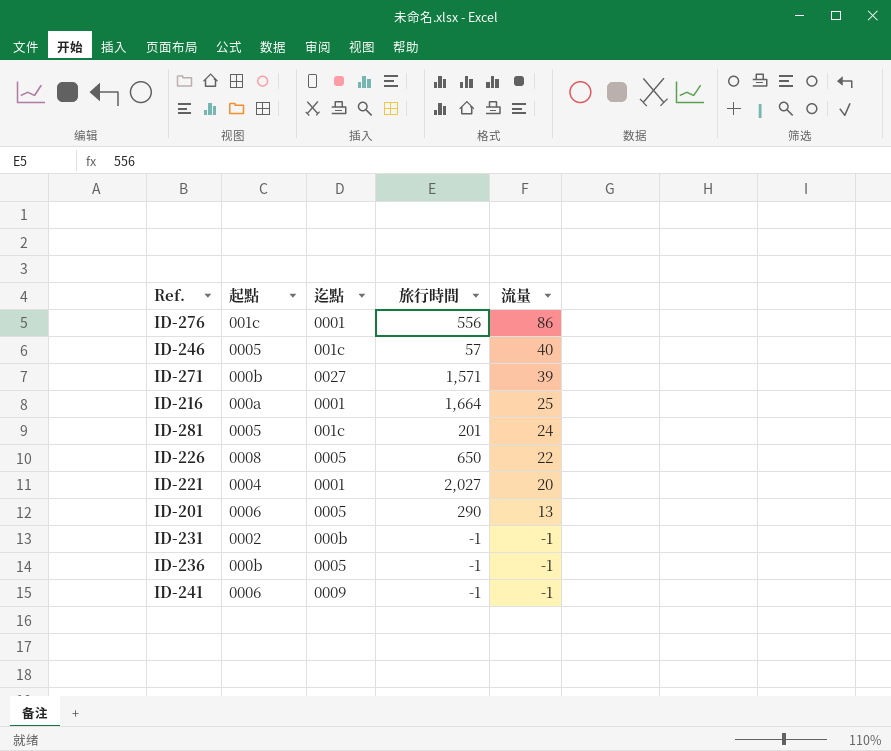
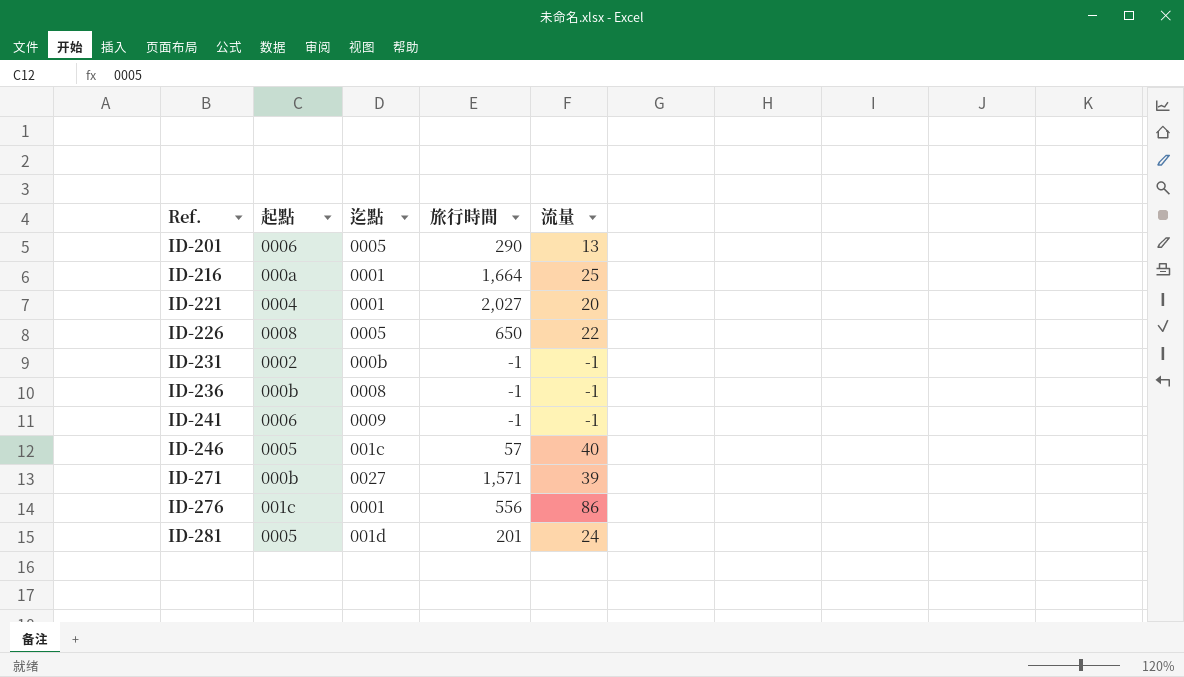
row order: 流量 descending -> Ref. ascending
ID-236 | 迄點: 0005 -> 0008
ID-281 | 迄點: 001c -> 001d

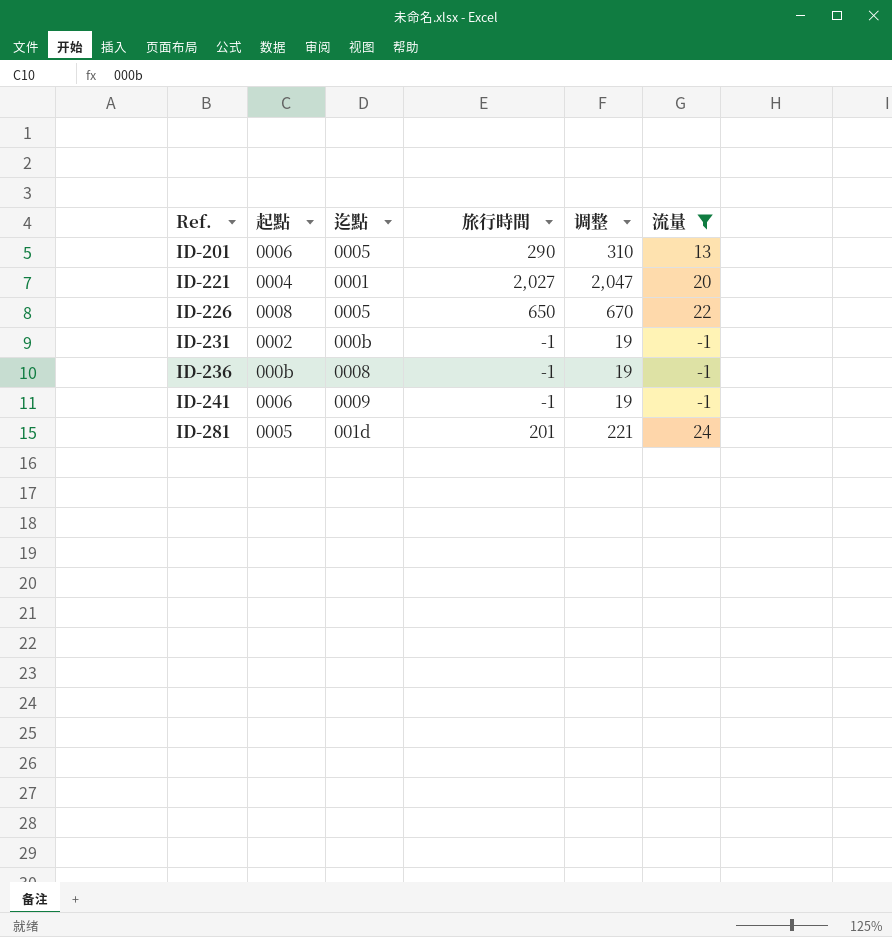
filter: none -> 流量 <= 24
column 调整 | formula: none -> [旅行時間] + 20

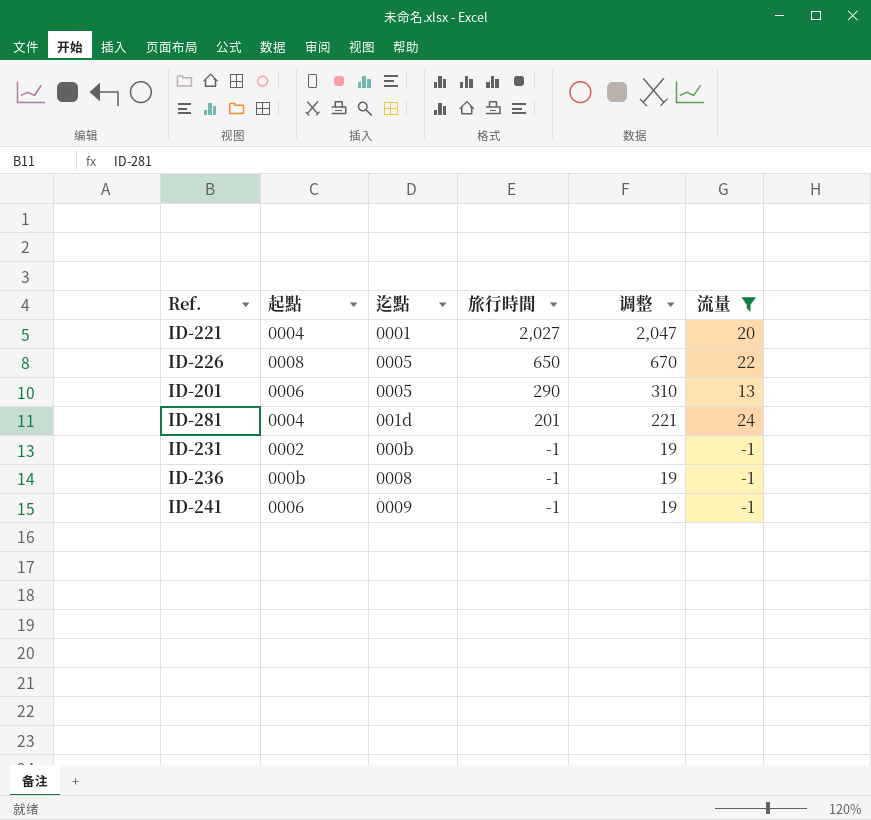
row order: Ref. ascending -> 旅行時間 descending
ID-281 | 起點: 0005 -> 0004

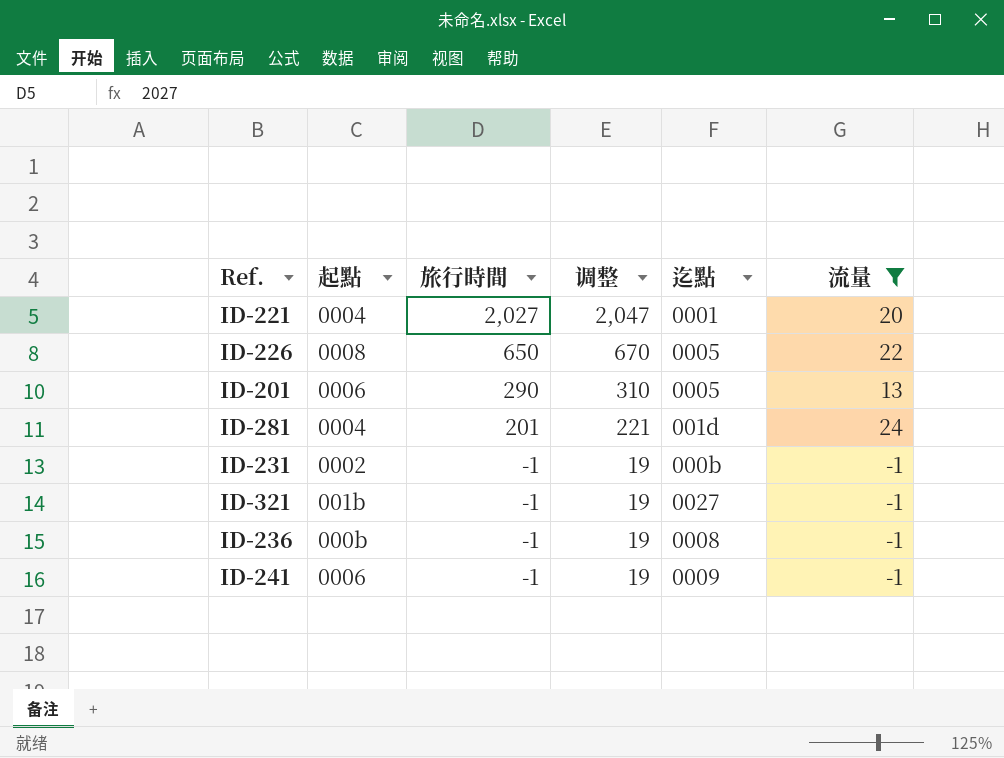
column 迄點 | position: 3 -> 5
row ID-321: none -> 001b | -1 | 19 | 0027 | -1

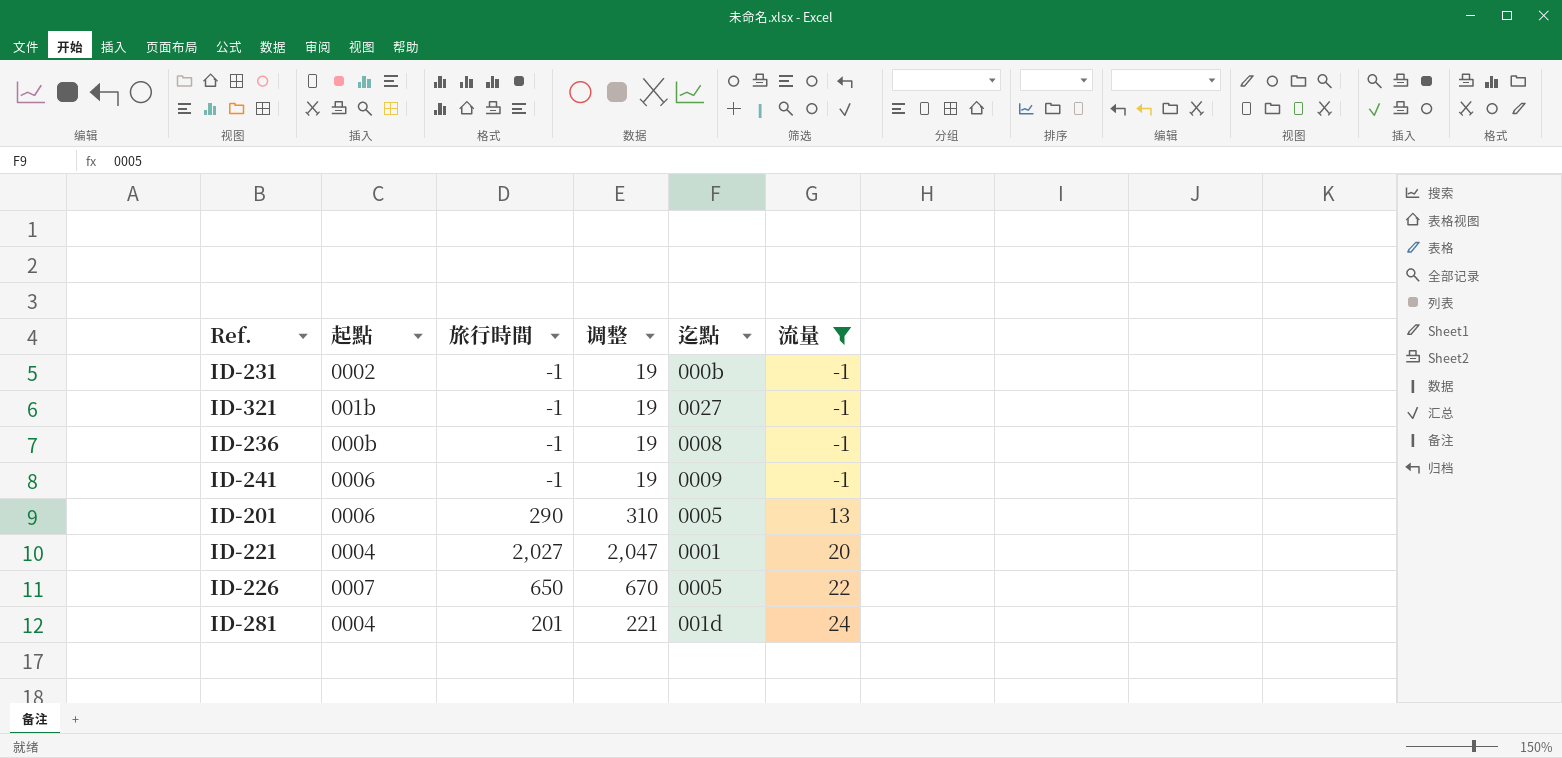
row order: 旅行時間 descending -> 流量 ascending
ID-226 | 起點: 0008 -> 0007

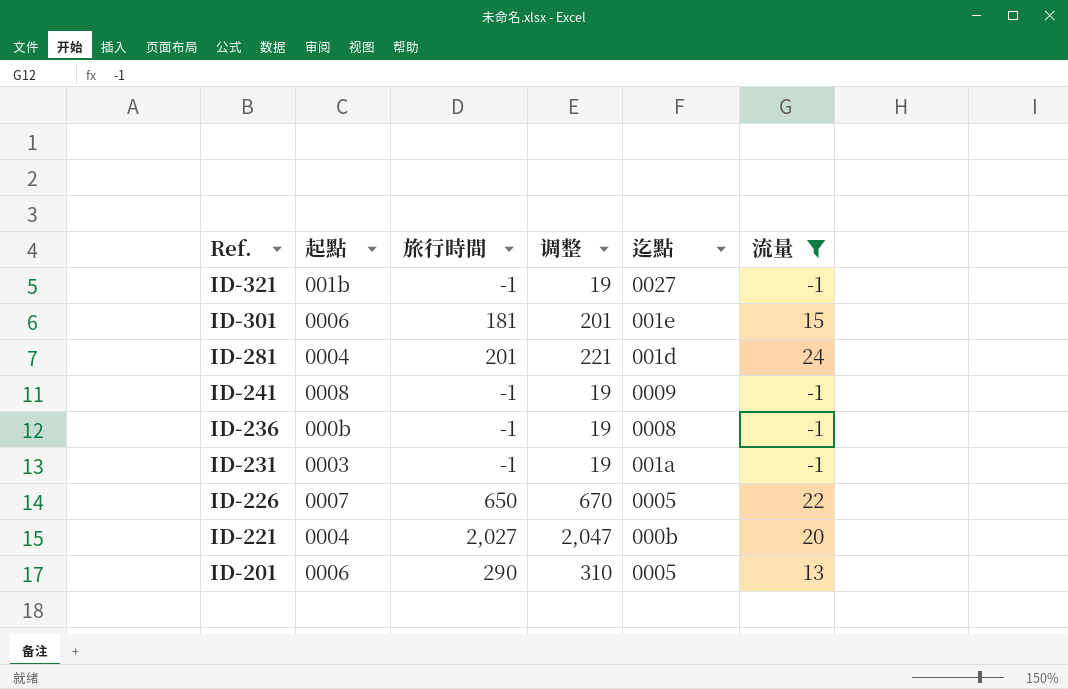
row order: 流量 ascending -> Ref. descending
row ID-301: none -> 0006 | 181 | 201 | 001e | 15
ID-241 | 起點: 0006 -> 0008
ID-231 | 起點: 0002 -> 0003
ID-231 | 迄點: 000b -> 001a
ID-221 | 迄點: 0001 -> 000b

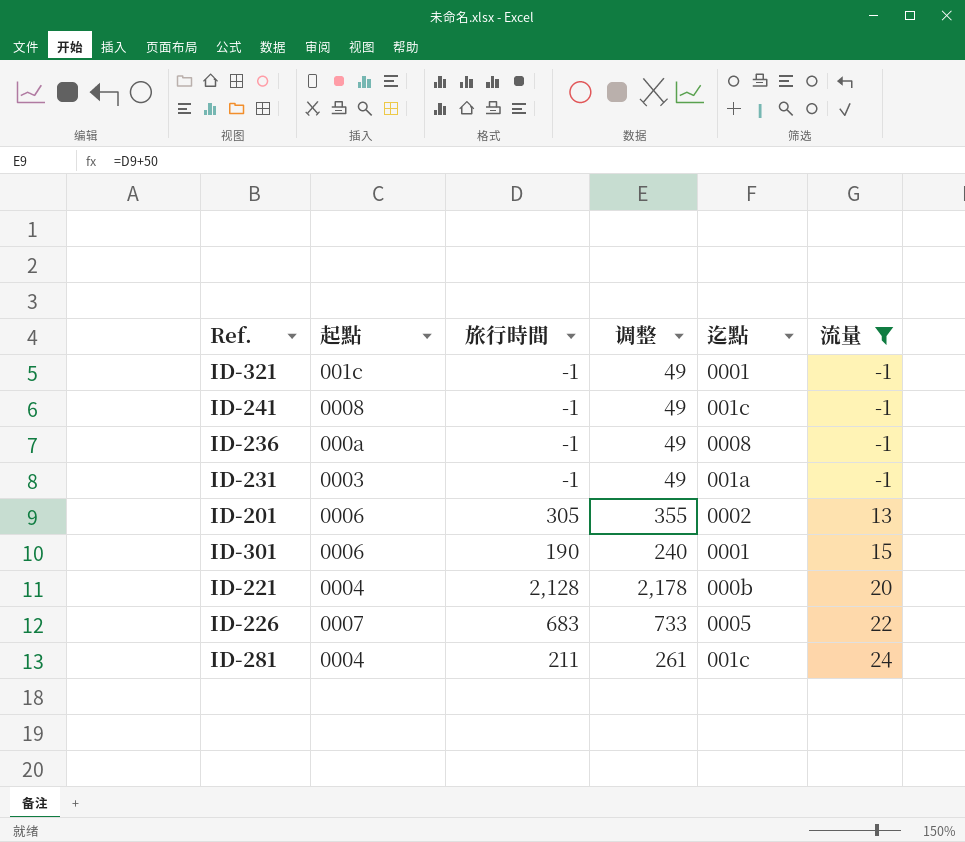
row order: Ref. descending -> 流量 ascending
column 调整 | formula: [旅行時間] + 20 -> [旅行時間] + 50
ID-321 | 起點: 001b -> 001c
ID-321 | 迄點: 0027 -> 0001
ID-241 | 迄點: 0009 -> 001c
ID-236 | 起點: 000b -> 000a
ID-201 | 旅行時間: 290 -> 305
ID-201 | 迄點: 0005 -> 0002
ID-301 | 旅行時間: 181 -> 190
ID-301 | 迄點: 001e -> 0001
ID-221 | 旅行時間: 2,027 -> 2,128
ID-226 | 旅行時間: 650 -> 683
ID-281 | 旅行時間: 201 -> 211
ID-281 | 迄點: 001d -> 001c

